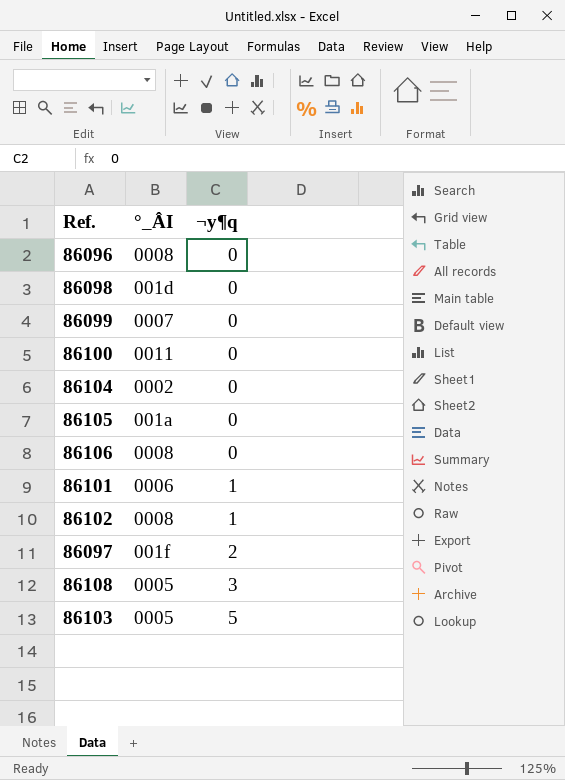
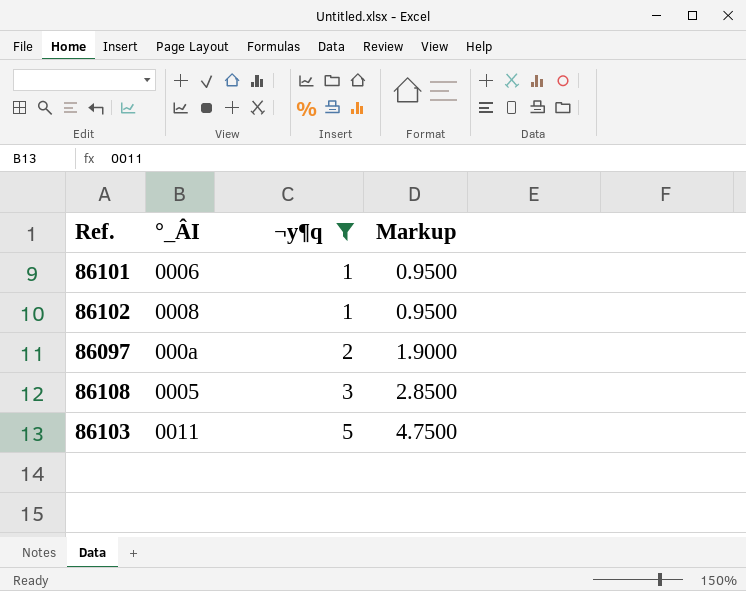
filter: none -> ¬y¶q != 0
column Markup | formula: none -> [¬y¶q] * 0.95
86097 | °_ÂI: 001f -> 000a
86103 | °_ÂI: 0005 -> 0011

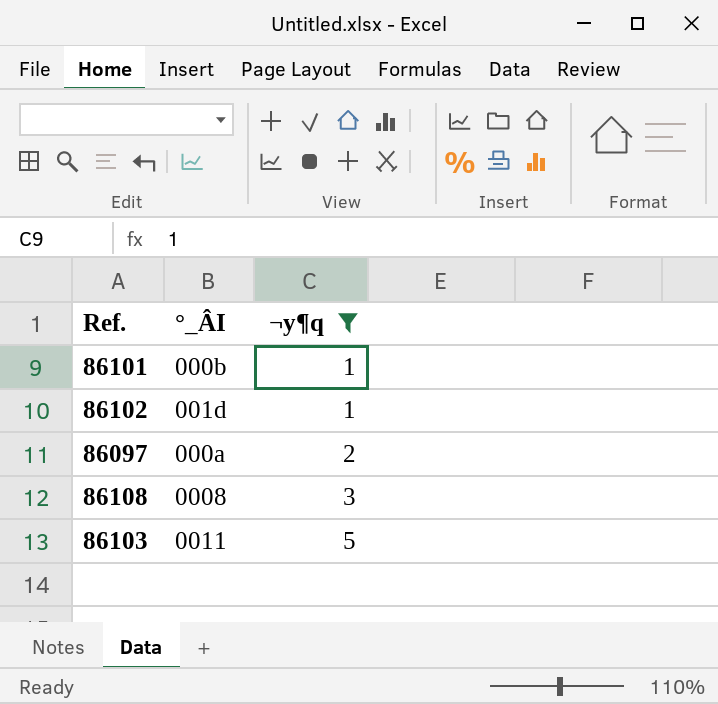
column Markup | formula: [¬y¶q] * 0.95 -> none
86101 | °_ÂI: 0006 -> 000b
86102 | °_ÂI: 0008 -> 001d
86108 | °_ÂI: 0005 -> 0008

